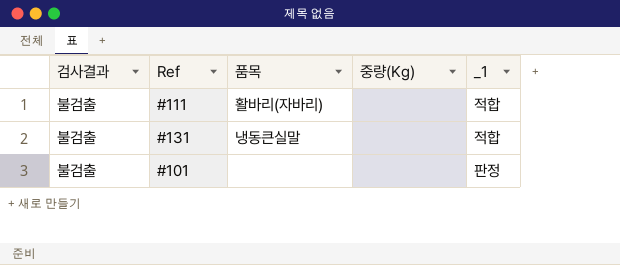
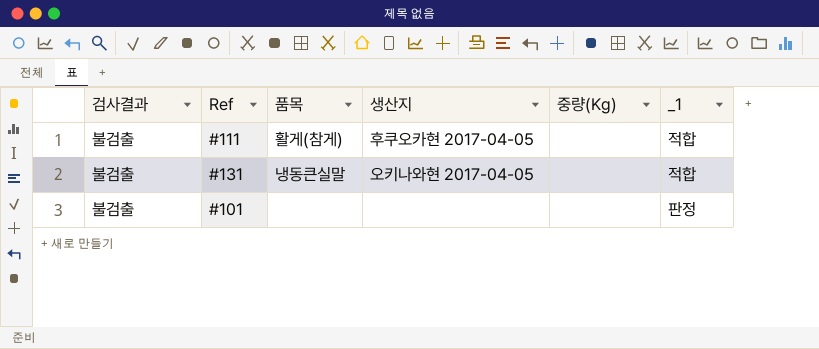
column 생산지 | position: none -> 4
#111 | 품목: 활바리(자바리) -> 활게(참게)

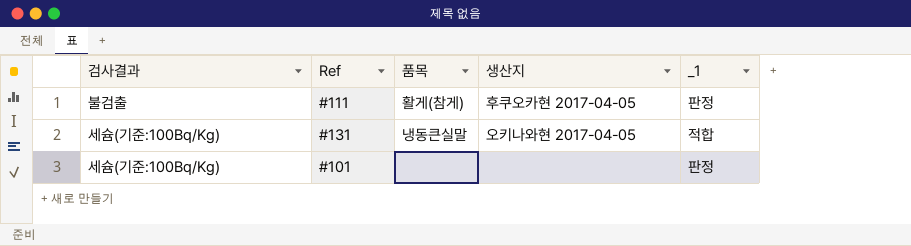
column 중량(Kg) | position: 5 -> none
#111 | _1: 적합 -> 판정
#131 | 검사결과: 불검출 -> 세슘(기준:100Bq/Kg)
#101 | 검사결과: 불검출 -> 세슘(기준:100Bq/Kg)

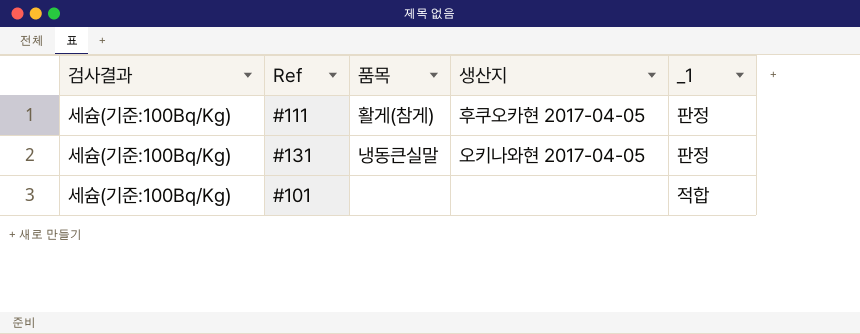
#111 | 검사결과: 불검출 -> 세슘(기준:100Bq/Kg)
#131 | _1: 적합 -> 판정
#101 | _1: 판정 -> 적합

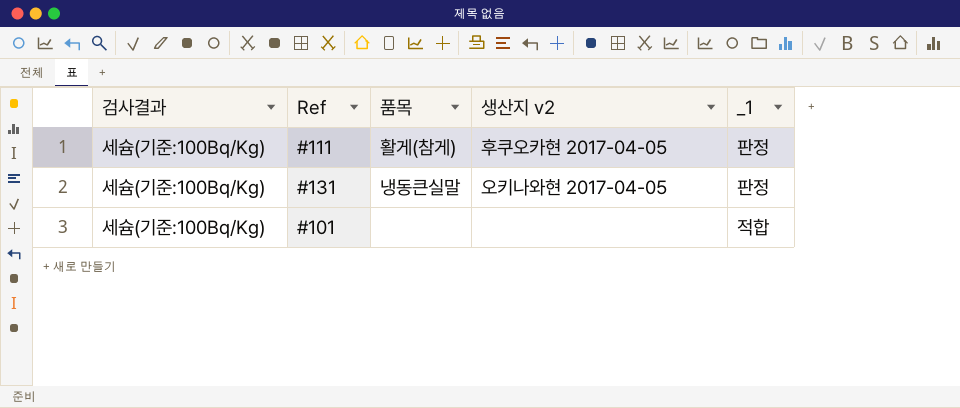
column name: 생산지 -> 생산지 v2

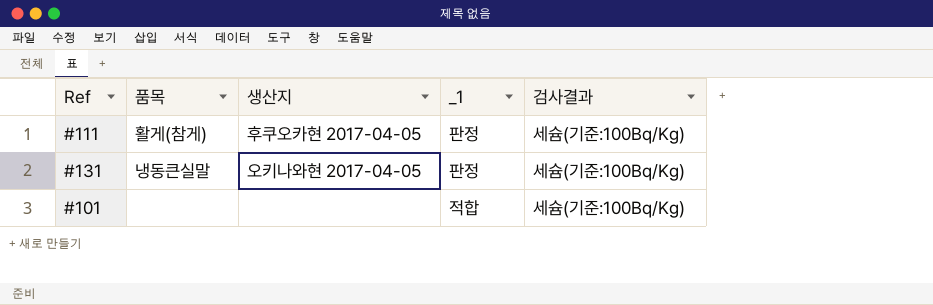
column name: 생산지 v2 -> 생산지
column 검사결과 | position: 1 -> 5

